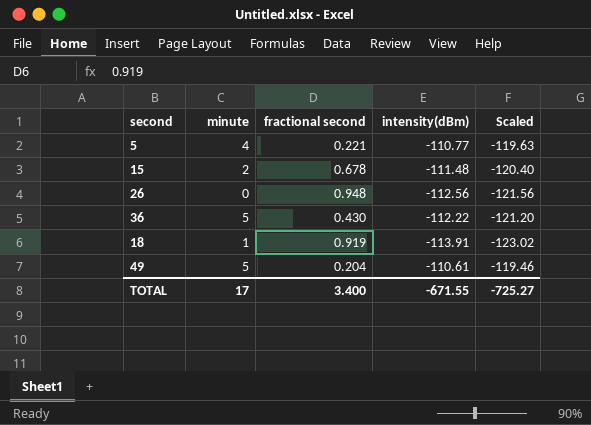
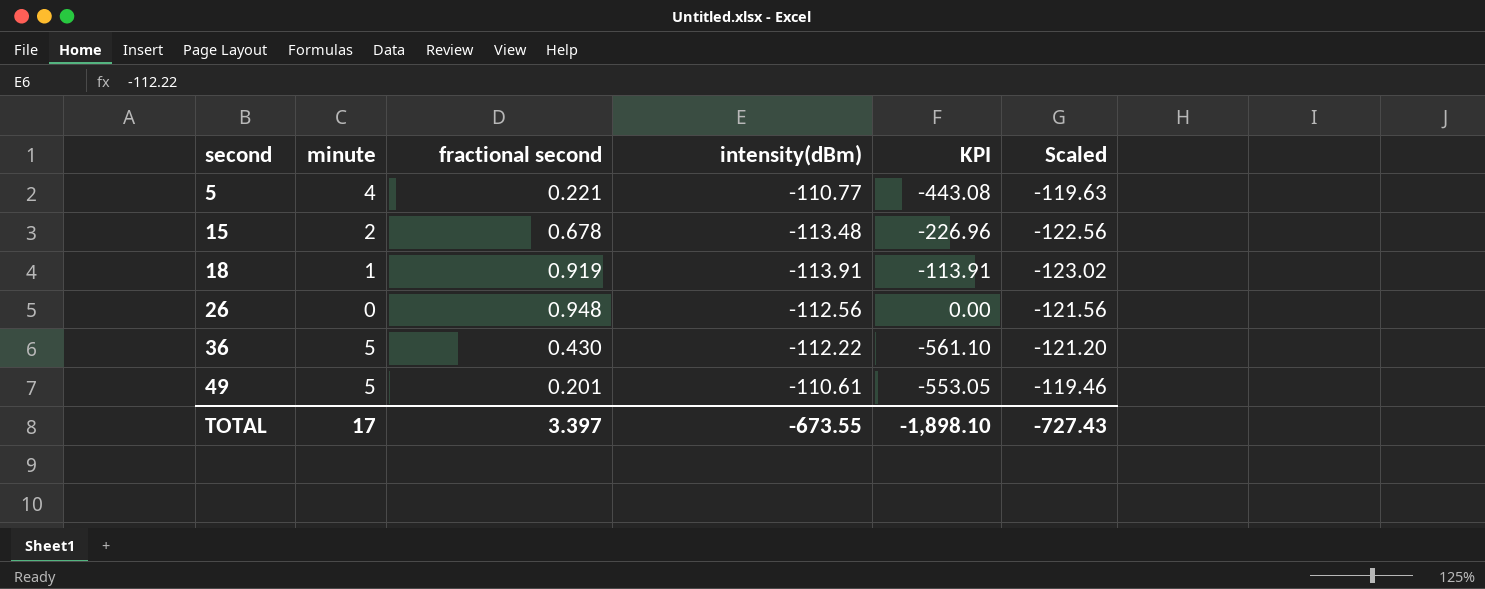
row order: none -> second ascending
column KPI | formula: none -> [minute] * [intensity(dBm)]
15 | intensity(dBm): -111.48 -> -113.48
15 | Scaled: -120.40 -> -122.56
49 | fractional second: 0.204 -> 0.201
TOTAL | fractional second: 3.400 -> 3.397
TOTAL | intensity(dBm): -671.55 -> -673.55
TOTAL | Scaled: -725.27 -> -727.43

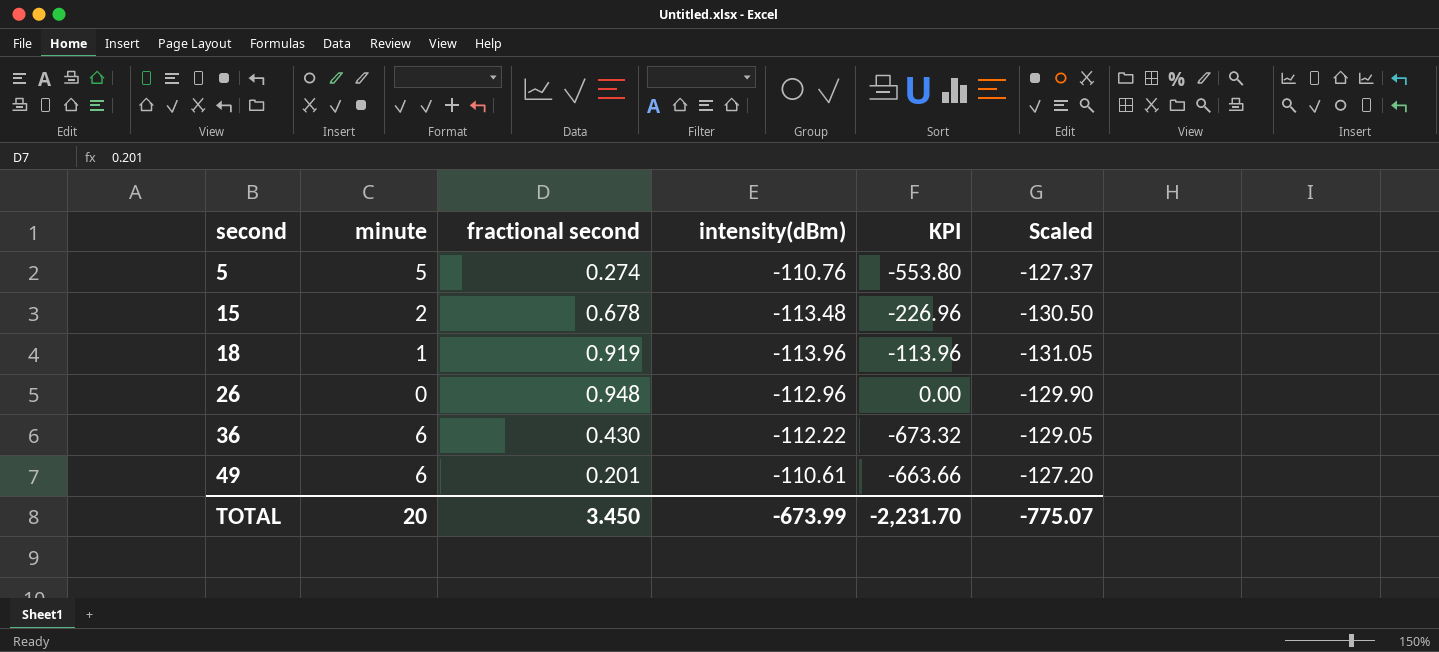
column Scaled | formula: [intensity(dBm)] * 1.08 -> [intensity(dBm)] * 1.15
5 | minute: 4 -> 5
5 | fractional second: 0.221 -> 0.274
5 | intensity(dBm): -110.77 -> -110.76
5 | KPI: -443.08 -> -553.80
18 | intensity(dBm): -113.91 -> -113.96
18 | KPI: -113.91 -> -113.96
26 | intensity(dBm): -112.56 -> -112.96
36 | minute: 5 -> 6
36 | KPI: -561.10 -> -673.32
49 | minute: 5 -> 6
49 | KPI: -553.05 -> -663.66
TOTAL | minute: 17 -> 20
TOTAL | fractional second: 3.397 -> 3.450
TOTAL | intensity(dBm): -673.55 -> -673.99
TOTAL | KPI: -1,898.10 -> -2,231.70
TOTAL | Scaled: -727.43 -> -775.07

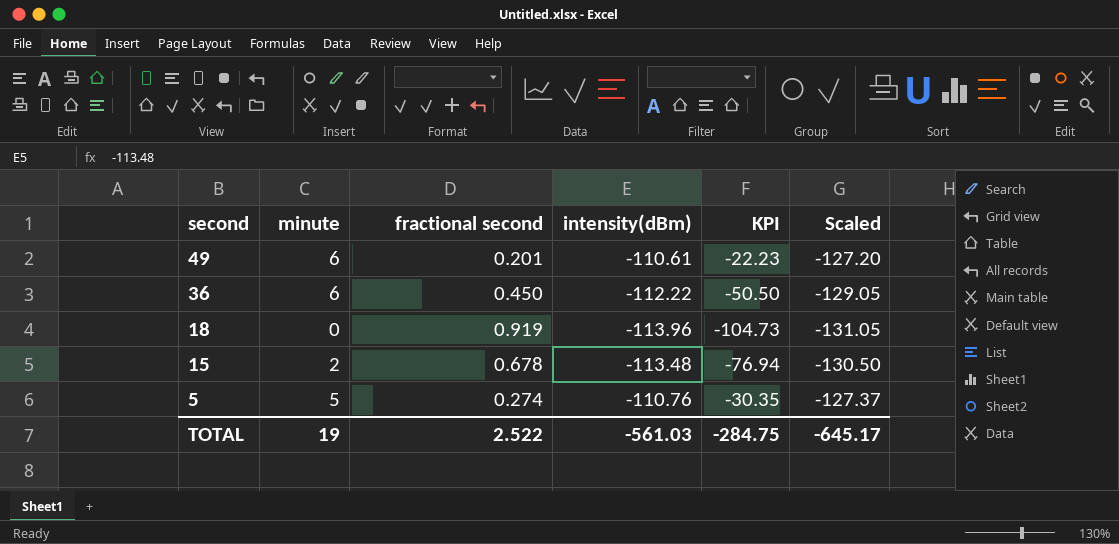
row order: second ascending -> second descending
column KPI | formula: [minute] * [intensity(dBm)] -> [fractional second] * [intensity(dBm)]
row 26: 0 | 0.948 | -112.96 | 0.00 | -129.90 -> none
36 | fractional second: 0.430 -> 0.450
18 | minute: 1 -> 0
TOTAL | minute: 20 -> 19
TOTAL | fractional second: 3.450 -> 2.522
TOTAL | intensity(dBm): -673.99 -> -561.03
TOTAL | KPI: -2,231.70 -> -284.75
TOTAL | Scaled: -775.07 -> -645.17

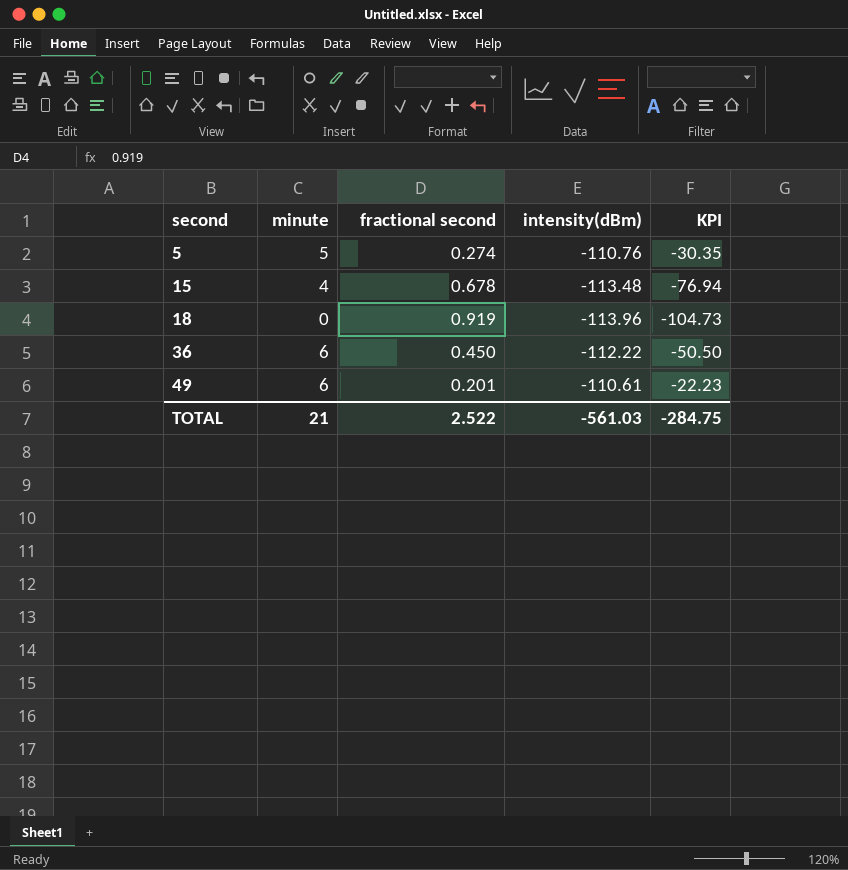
row order: second descending -> second ascending
column Scaled | formula: [intensity(dBm)] * 1.15 -> none
15 | minute: 2 -> 4
TOTAL | minute: 19 -> 21

